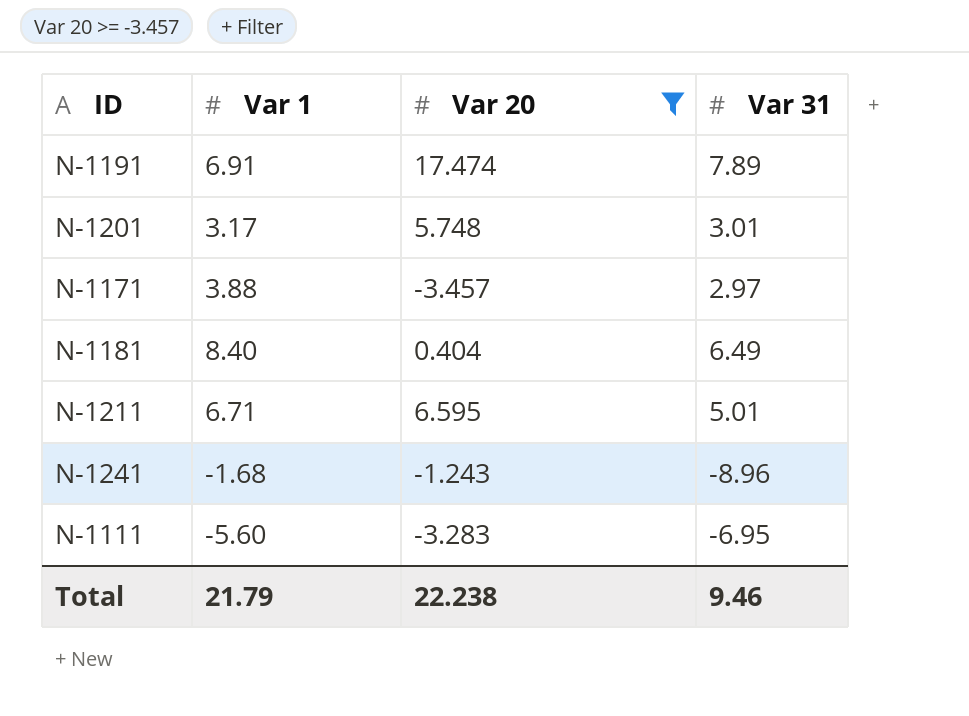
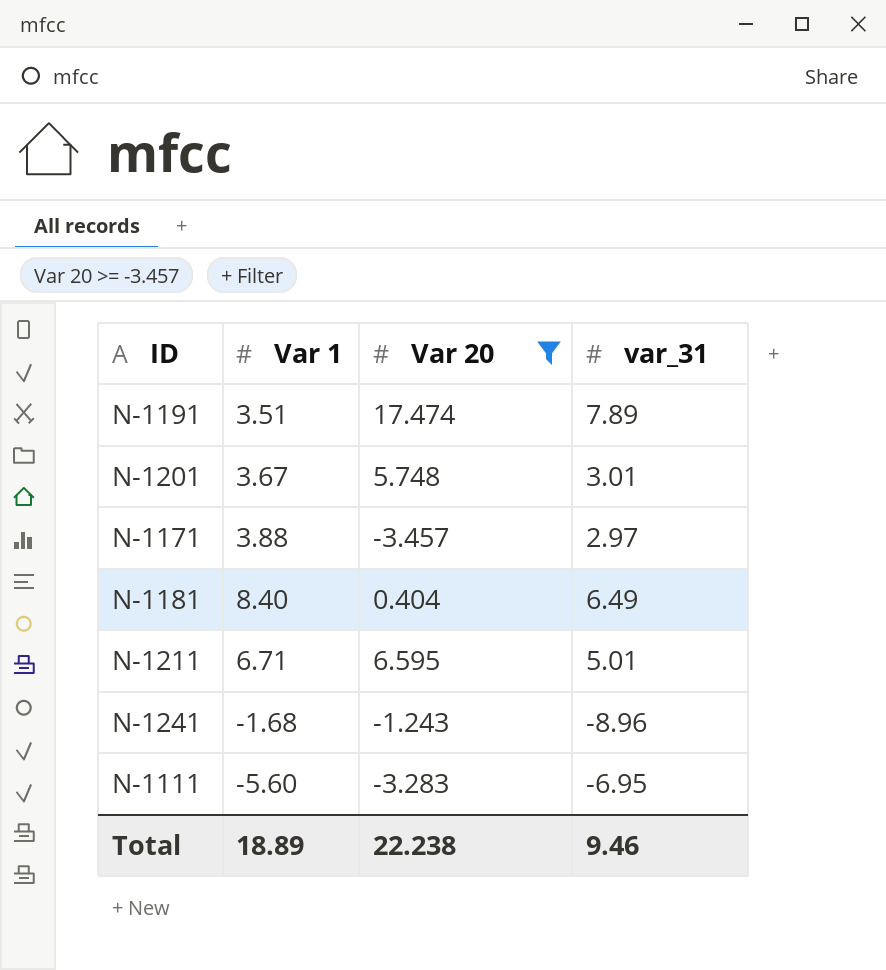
column name: Var 31 -> var_31
N-1191 | Var 1: 6.91 -> 3.51
N-1201 | Var 1: 3.17 -> 3.67
Total | Var 1: 21.79 -> 18.89

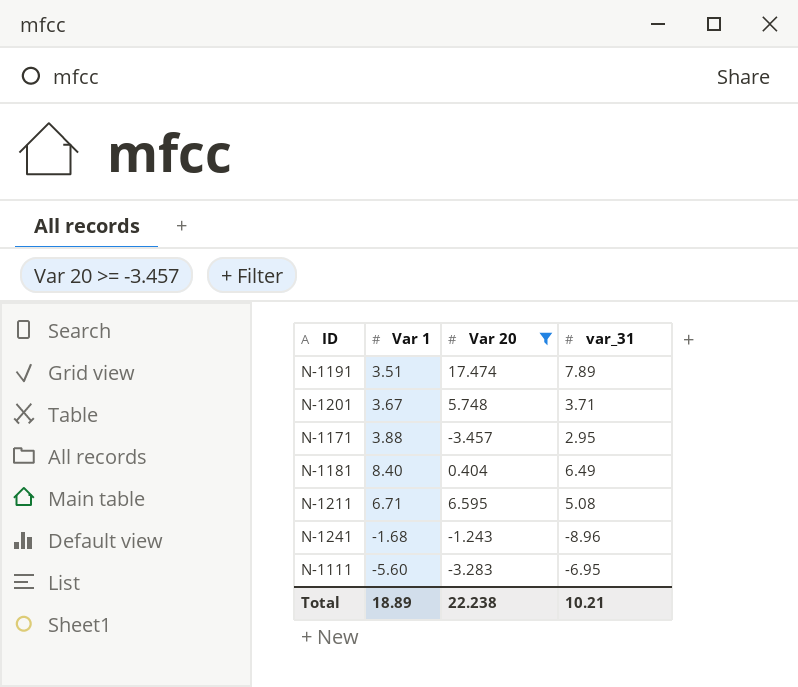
N-1201 | var_31: 3.01 -> 3.71
N-1171 | var_31: 2.97 -> 2.95
N-1211 | var_31: 5.01 -> 5.08
Total | var_31: 9.46 -> 10.21

